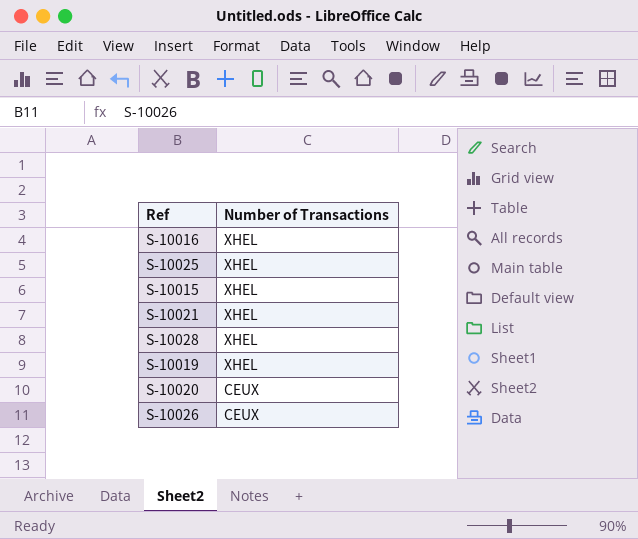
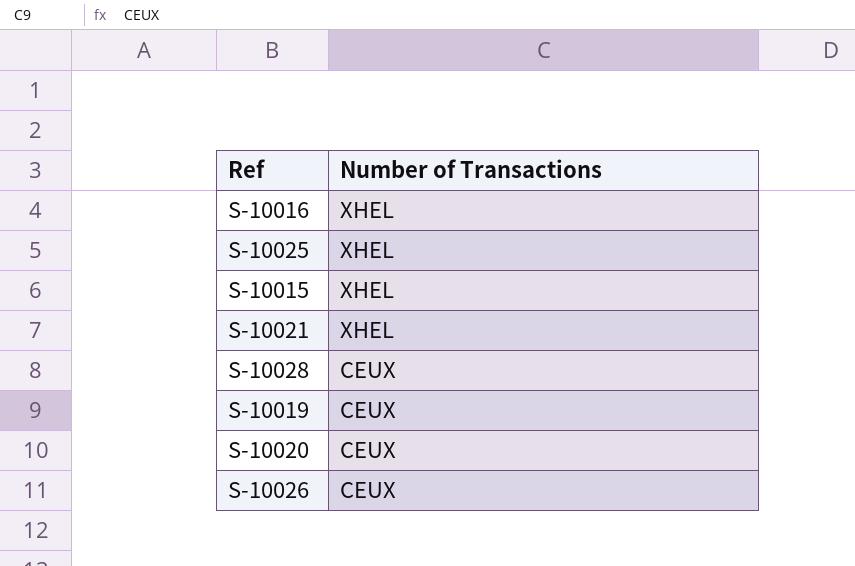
S-10028 | Number of Transactions: XHEL -> CEUX
S-10019 | Number of Transactions: XHEL -> CEUX

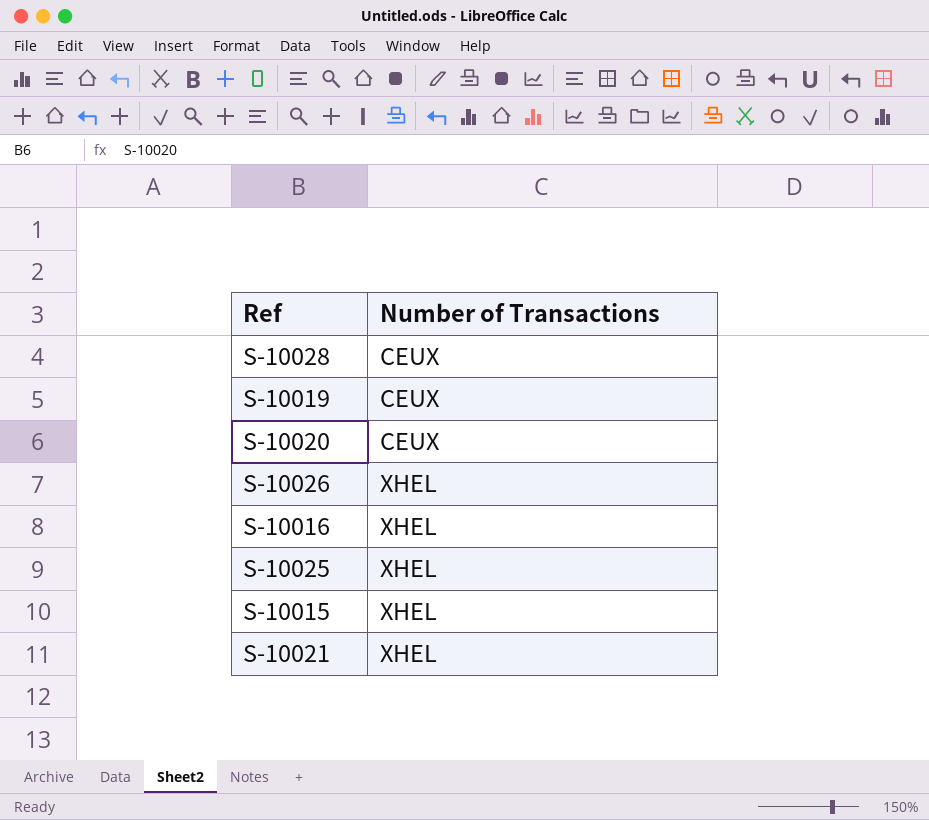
row order: Number of Transactions descending -> Number of Transactions ascending
S-10026 | Number of Transactions: CEUX -> XHEL

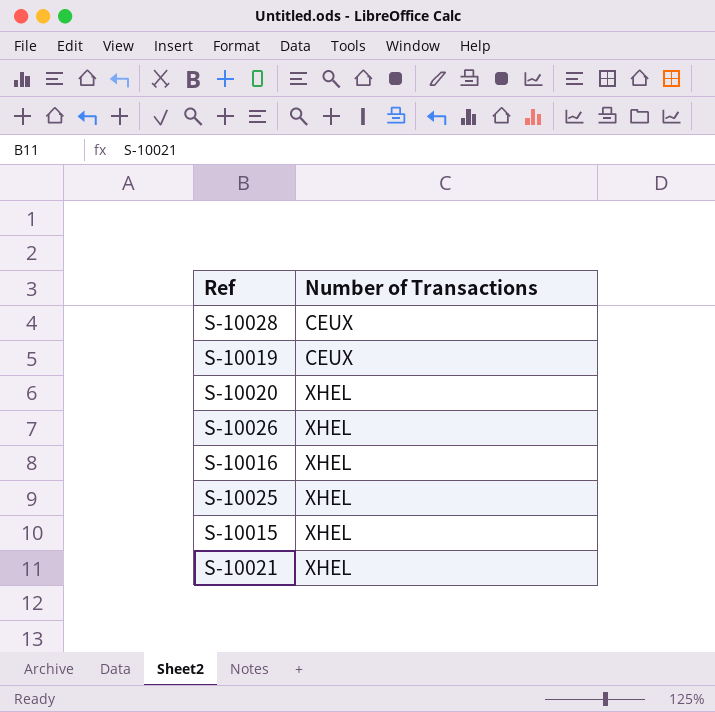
S-10020 | Number of Transactions: CEUX -> XHEL

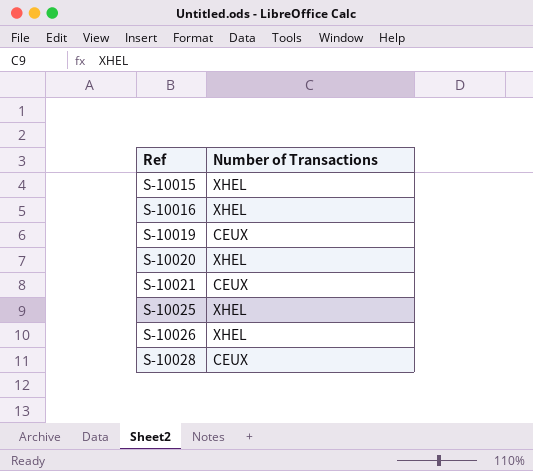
row order: Number of Transactions ascending -> Ref ascending
S-10021 | Number of Transactions: XHEL -> CEUX

